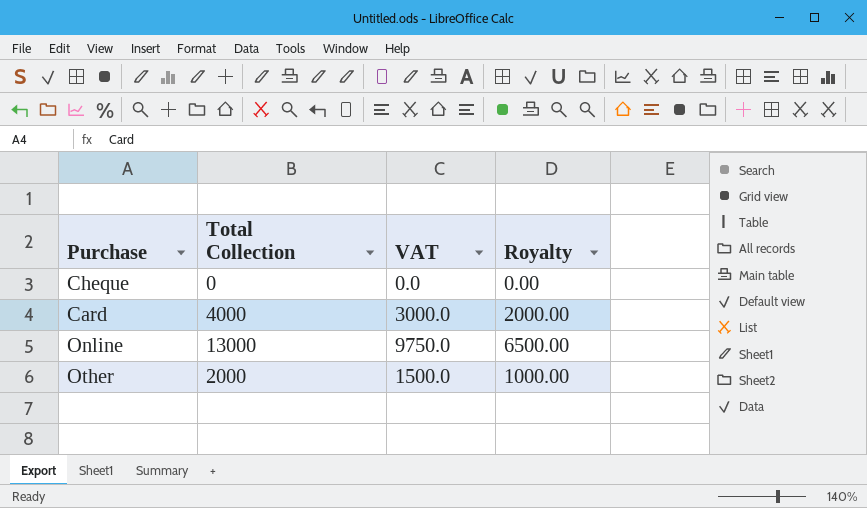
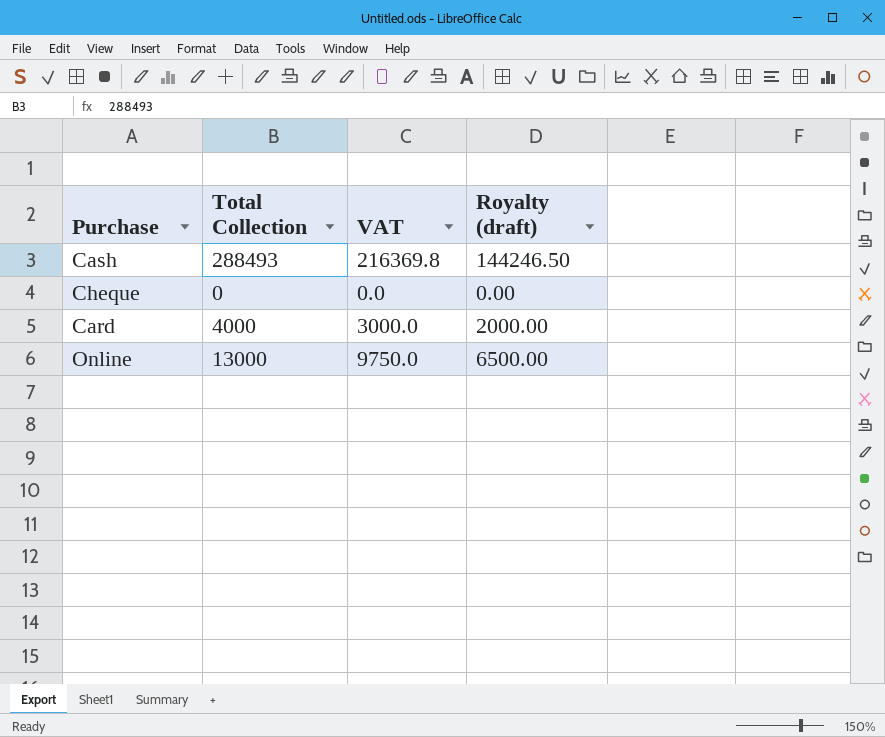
column name: Royalty -> Royalty (draft)
row Other: 2000 | 1500.0 | 1000.00 -> none
row Cash: none -> 288493 | 216369.8 | 144246.50

